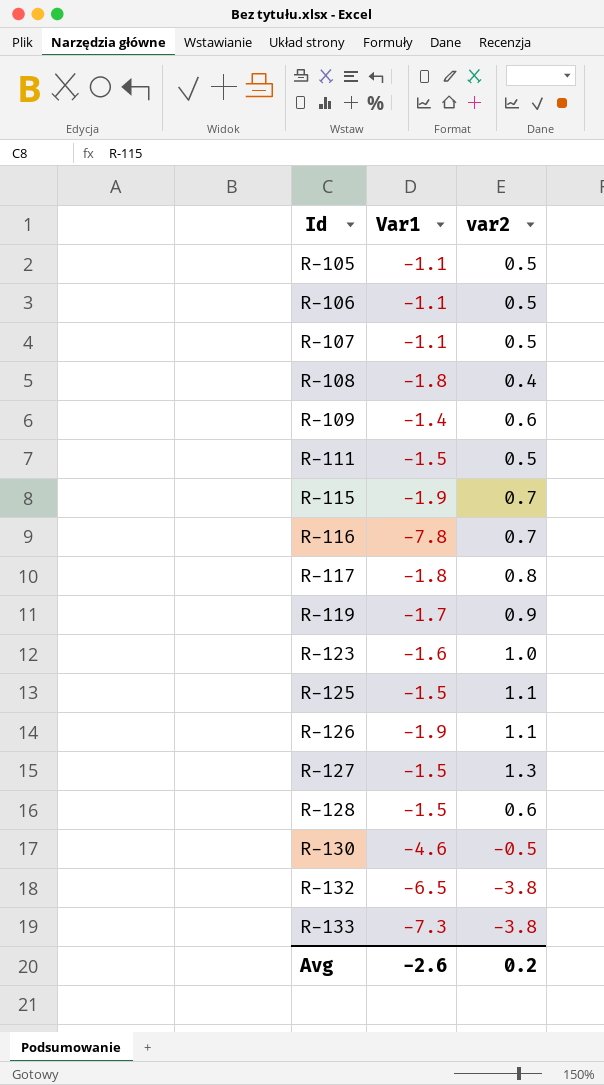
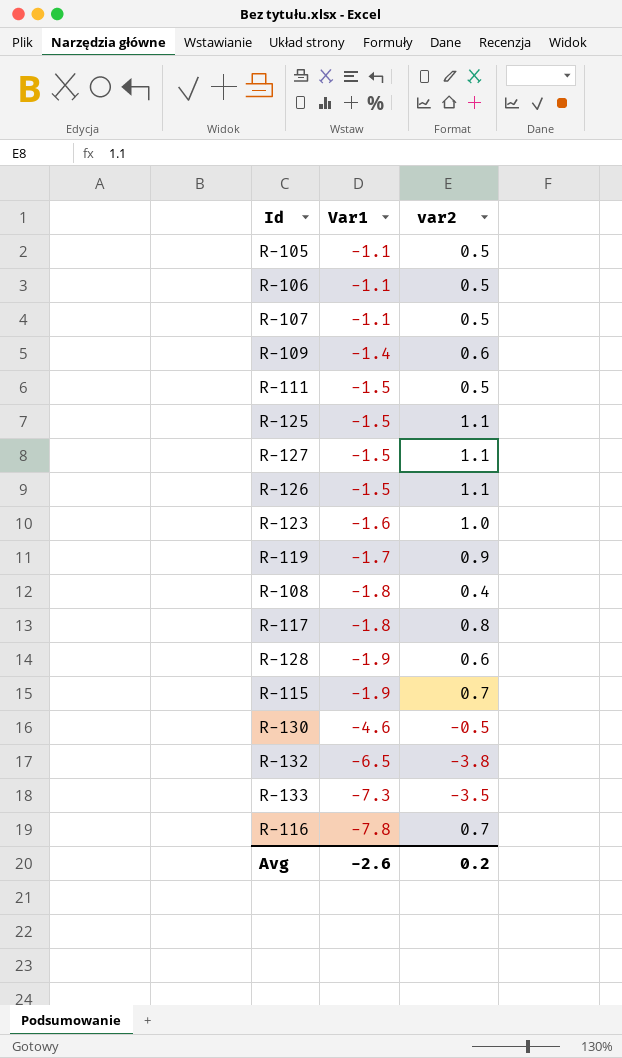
row order: Id ascending -> Var1 descending
R-127 | var2: 1.3 -> 1.1
R-126 | Var1: -1.9 -> -1.5
R-128 | Var1: -1.5 -> -1.9
R-133 | var2: -3.8 -> -3.5

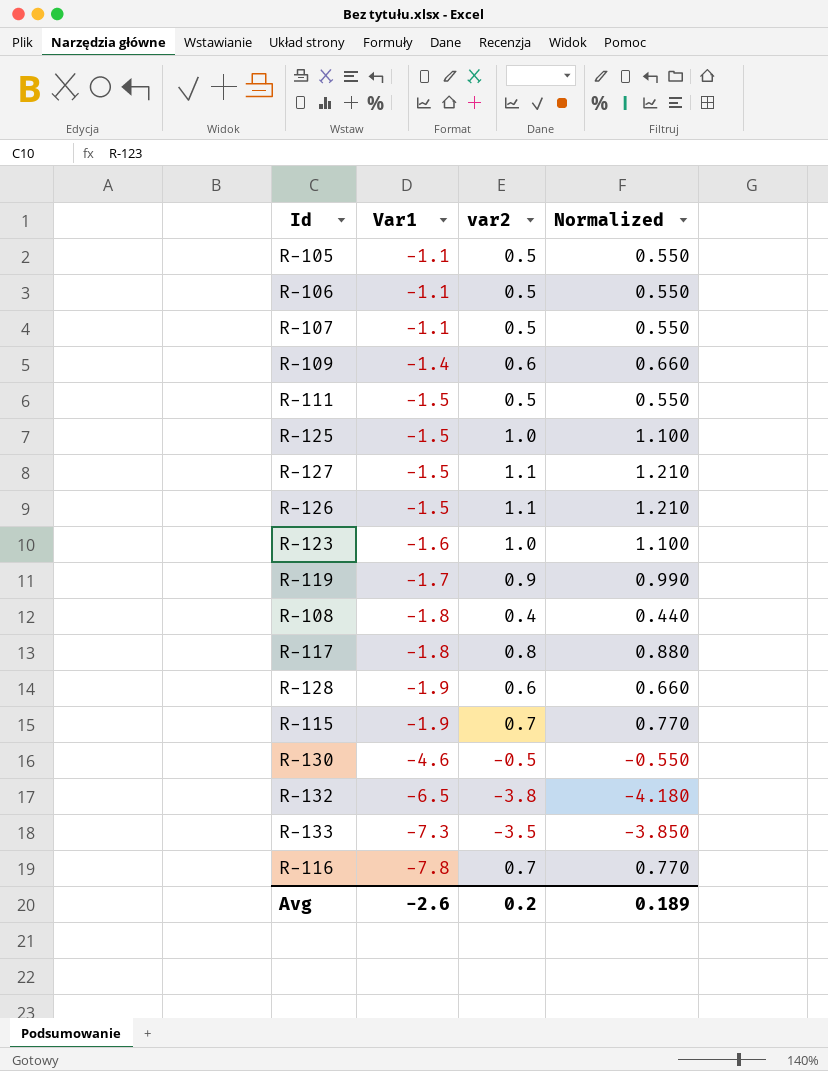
column Normalized | formula: none -> [var2] * 1.1
R-125 | var2: 1.1 -> 1.0

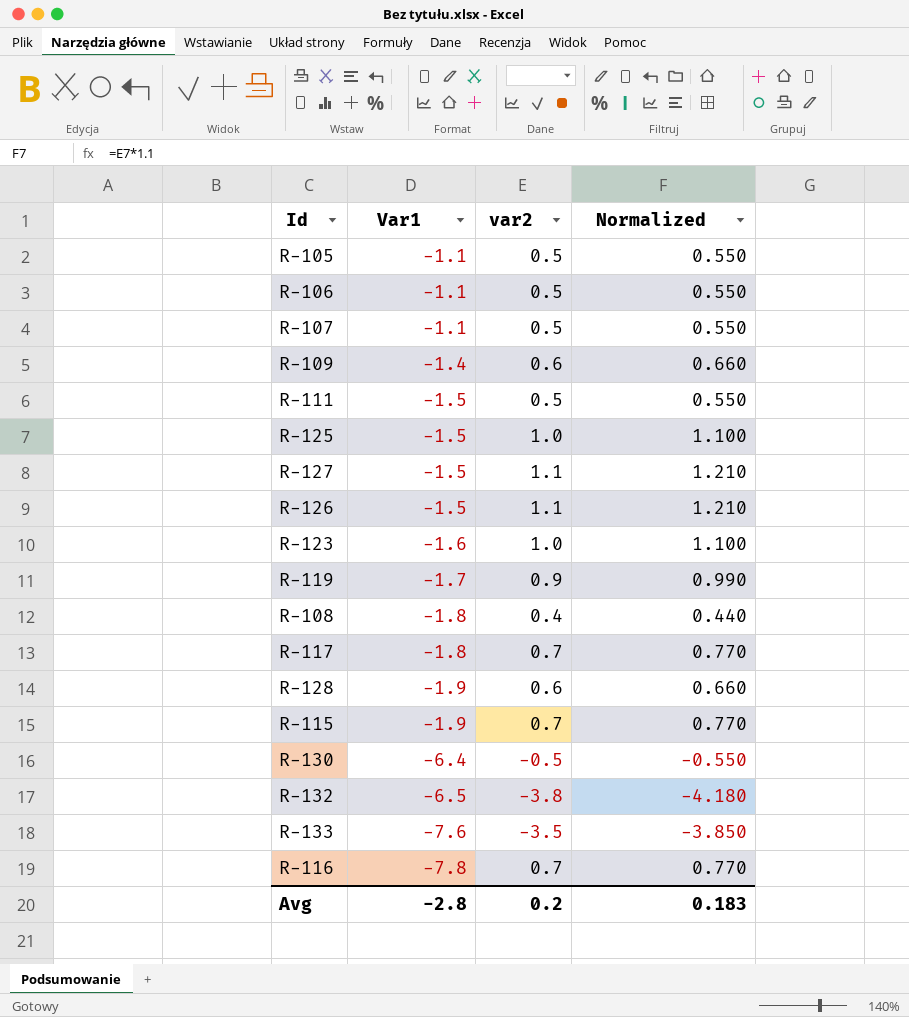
R-117 | var2: 0.8 -> 0.7
R-117 | Normalized: 0.880 -> 0.770
R-130 | Var1: -4.6 -> -6.4
R-133 | Var1: -7.3 -> -7.6
Avg | Var1: -2.6 -> -2.8
Avg | Normalized: 0.189 -> 0.183

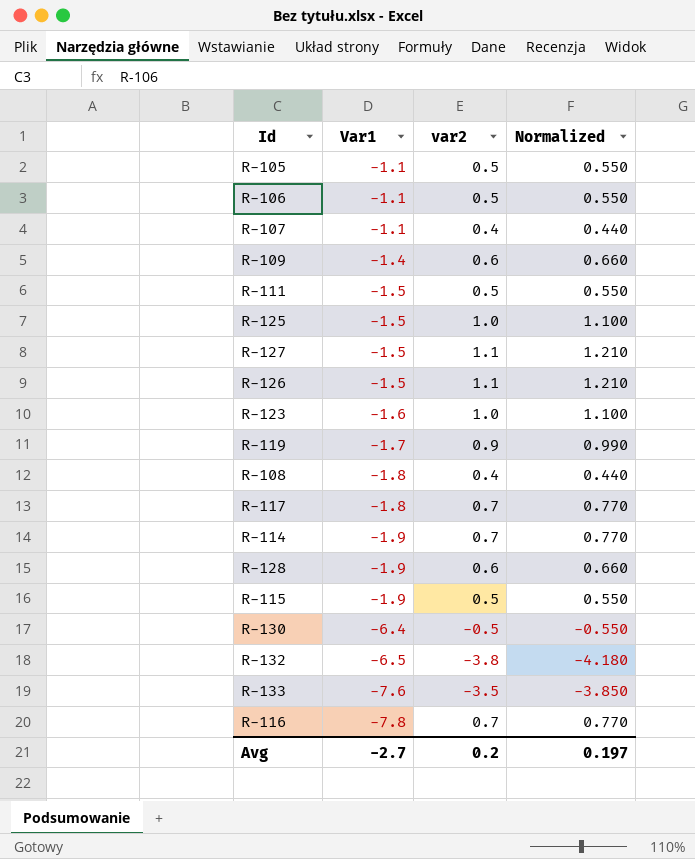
R-107 | var2: 0.5 -> 0.4
R-107 | Normalized: 0.550 -> 0.440
row R-114: none -> -1.9 | 0.7 | 0.770
R-115 | var2: 0.7 -> 0.5
R-115 | Normalized: 0.770 -> 0.550
Avg | Var1: -2.8 -> -2.7
Avg | Normalized: 0.183 -> 0.197

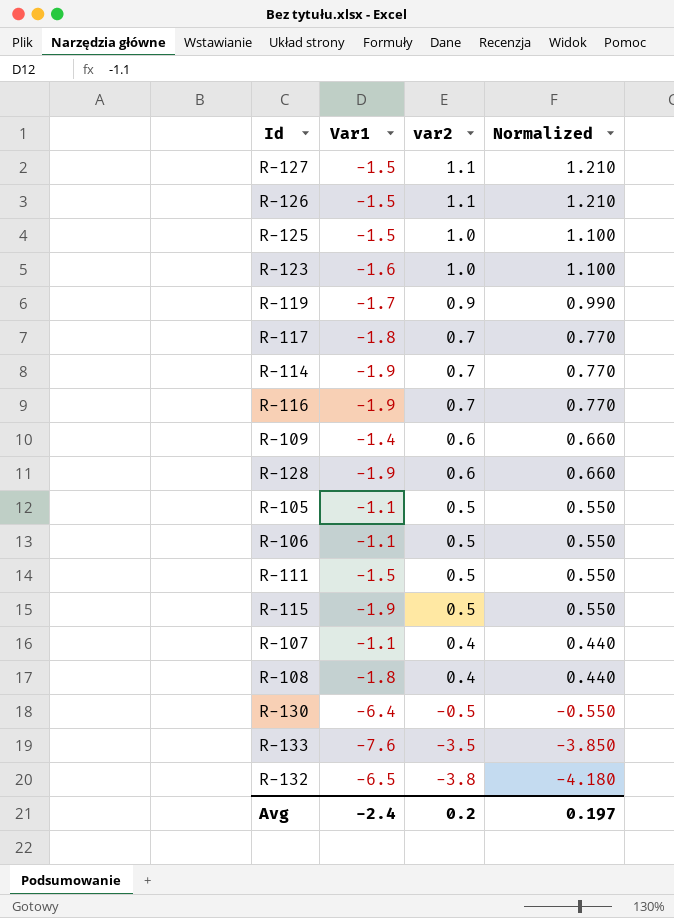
row order: Var1 descending -> var2 descending
R-116 | Var1: -7.8 -> -1.9
Avg | Var1: -2.7 -> -2.4

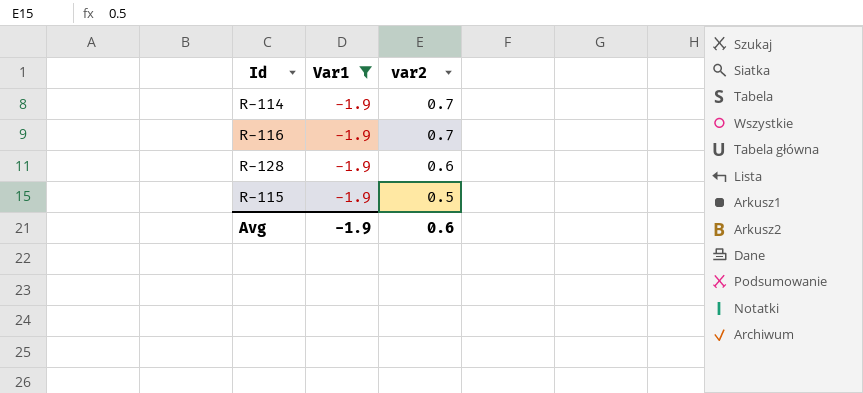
filter: none -> Var1 = -1.9
column Normalized | formula: [var2] * 1.1 -> none
Avg | Var1: -2.4 -> -1.9
Avg | var2: 0.2 -> 0.6

